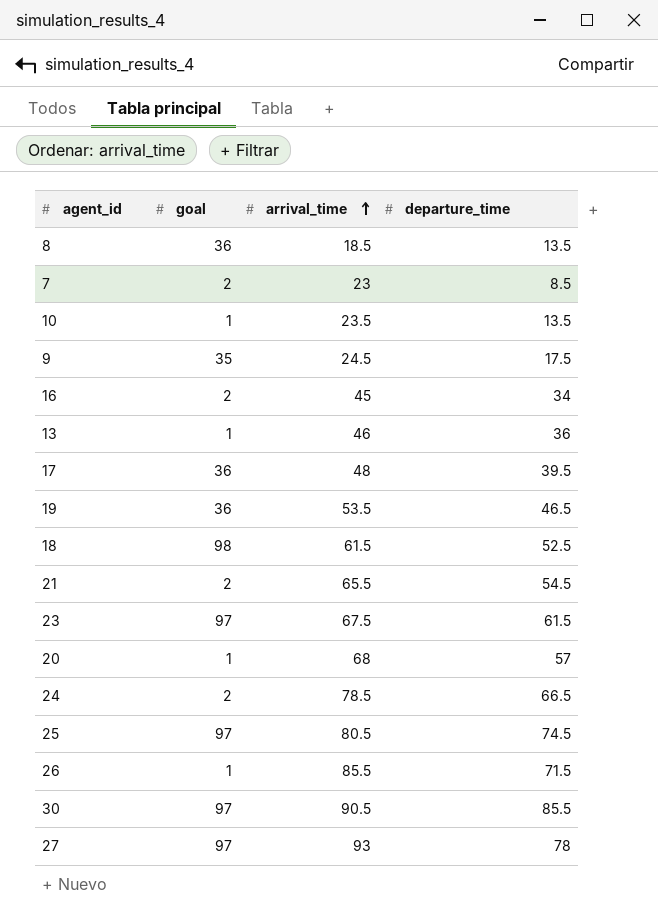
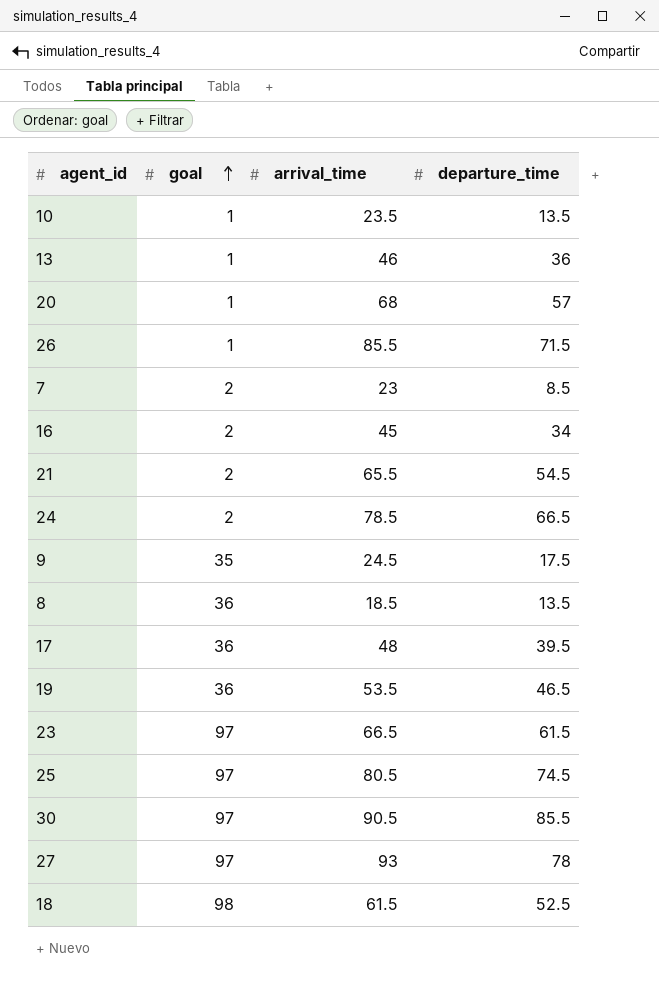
row order: arrival_time ascending -> goal ascending
23 | arrival_time: 67.5 -> 66.5

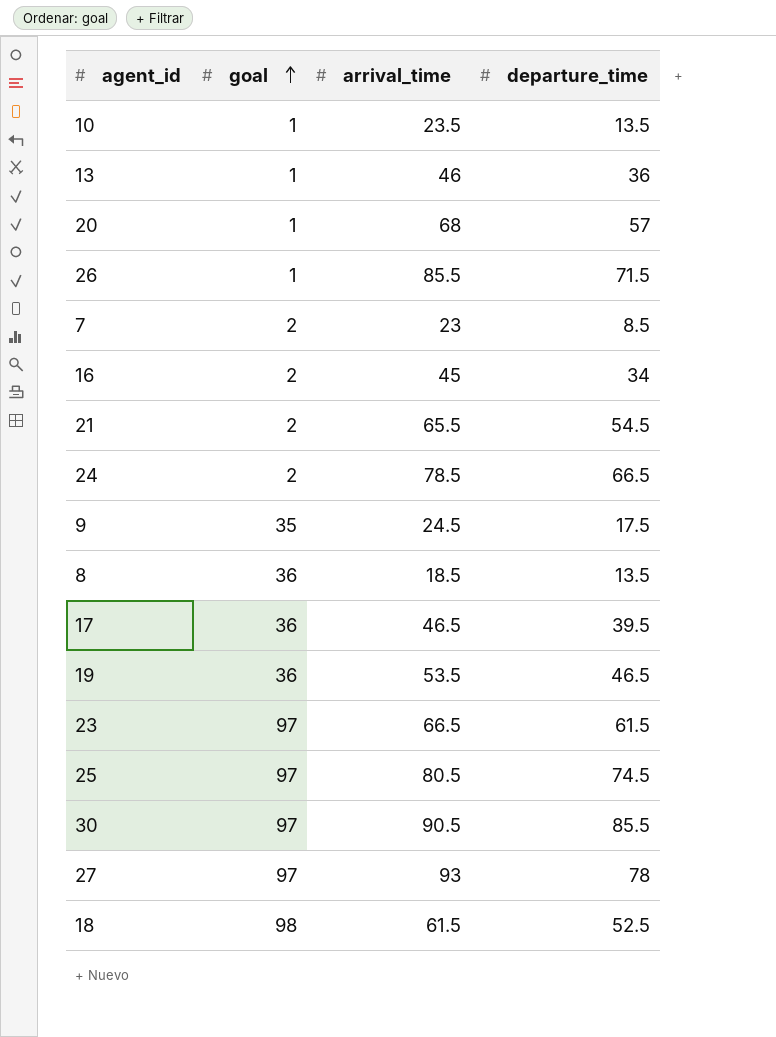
17 | arrival_time: 48 -> 46.5

